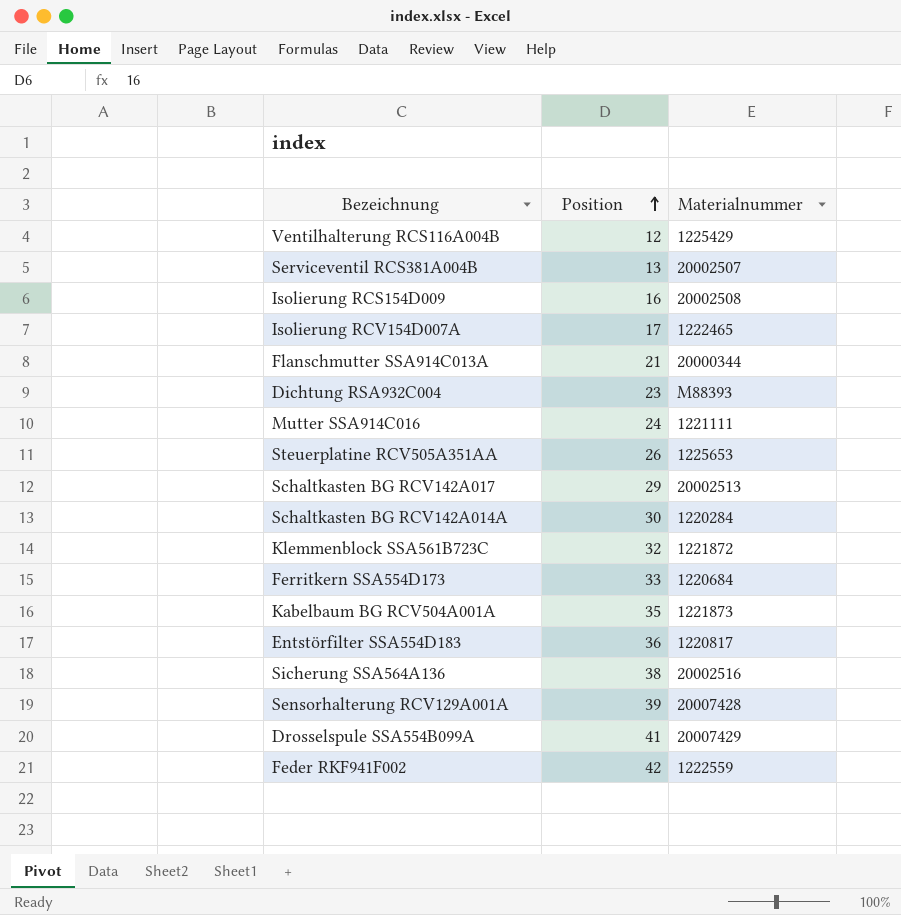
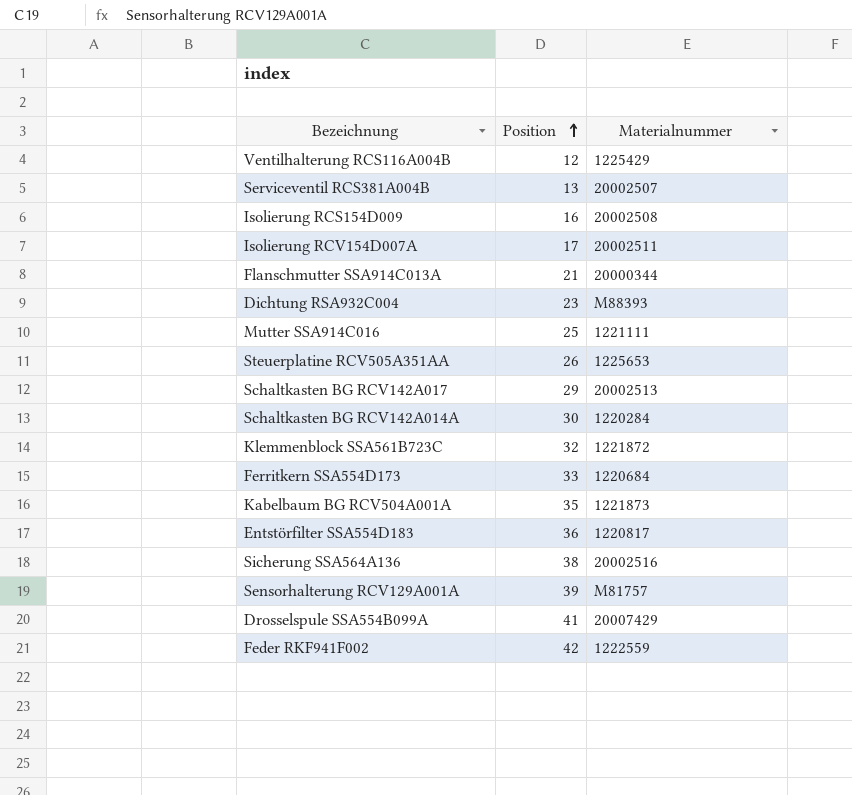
Isolierung RCV154D007A | Materialnummer: 1222465 -> 20002511
Mutter SSA914C016 | Position: 24 -> 25
Sensorhalterung RCV129A001A | Materialnummer: 20007428 -> M81757

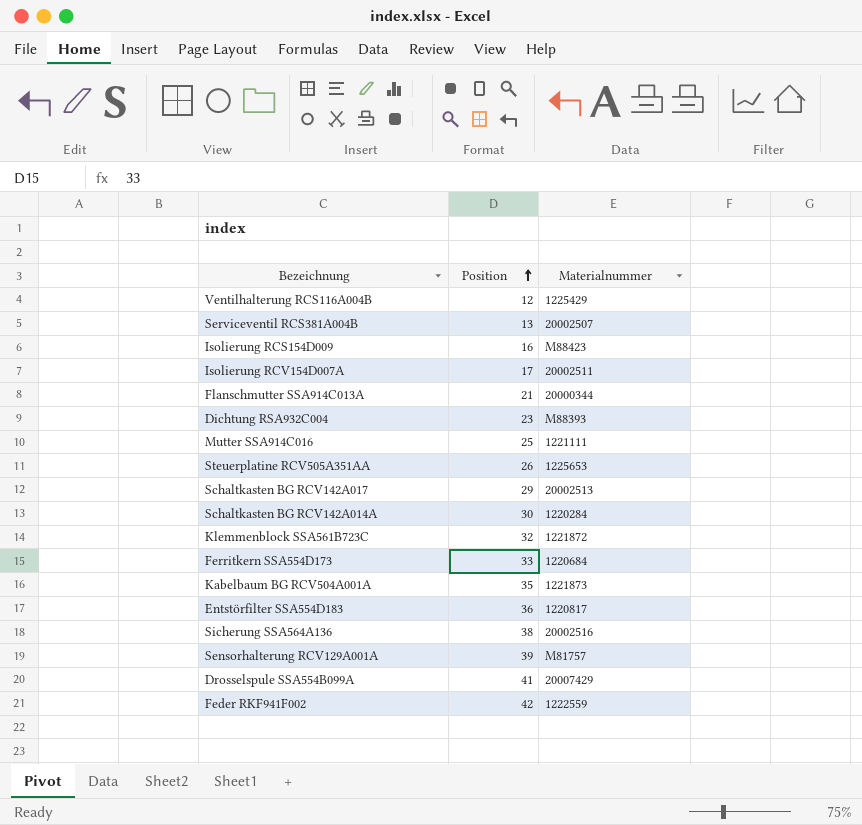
Isolierung RCS154D009 | Materialnummer: 20002508 -> M88423

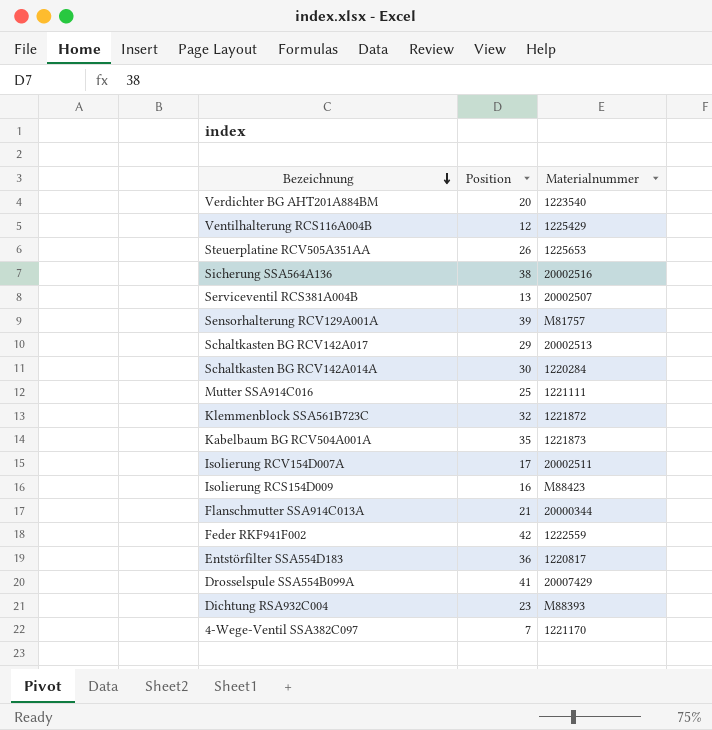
row order: Position ascending -> Bezeichnung descending
row Ferritkern SSA554D173: 33 | 1220684 -> none
row Verdichter BG AHT201A884BM: none -> 20 | 1223540
row 4-Wege-Ventil SSA382C097: none -> 7 | 1221170

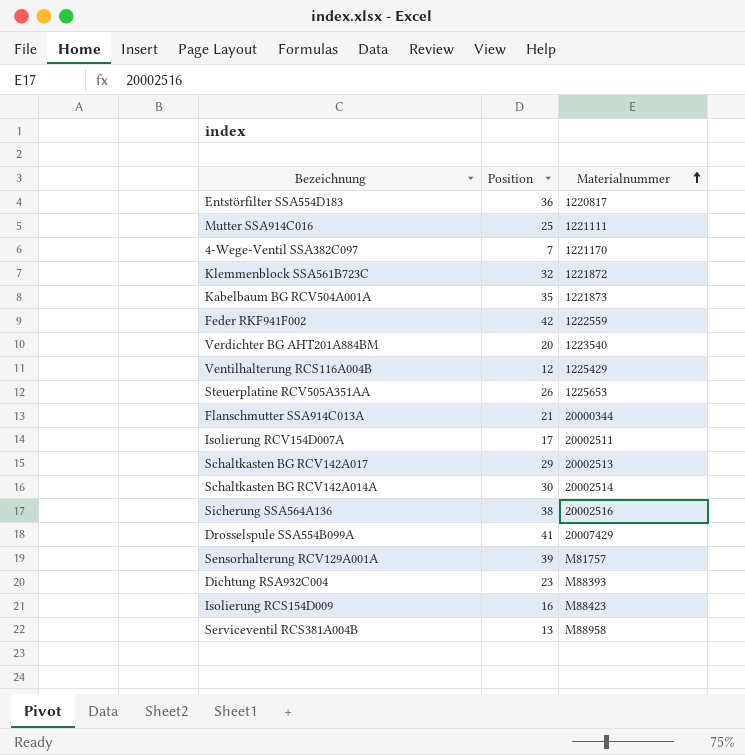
row order: Bezeichnung descending -> Materialnummer ascending
Schaltkasten BG RCV142A014A | Materialnummer: 1220284 -> 20002514
Serviceventil RCS381A004B | Materialnummer: 20002507 -> M88958

